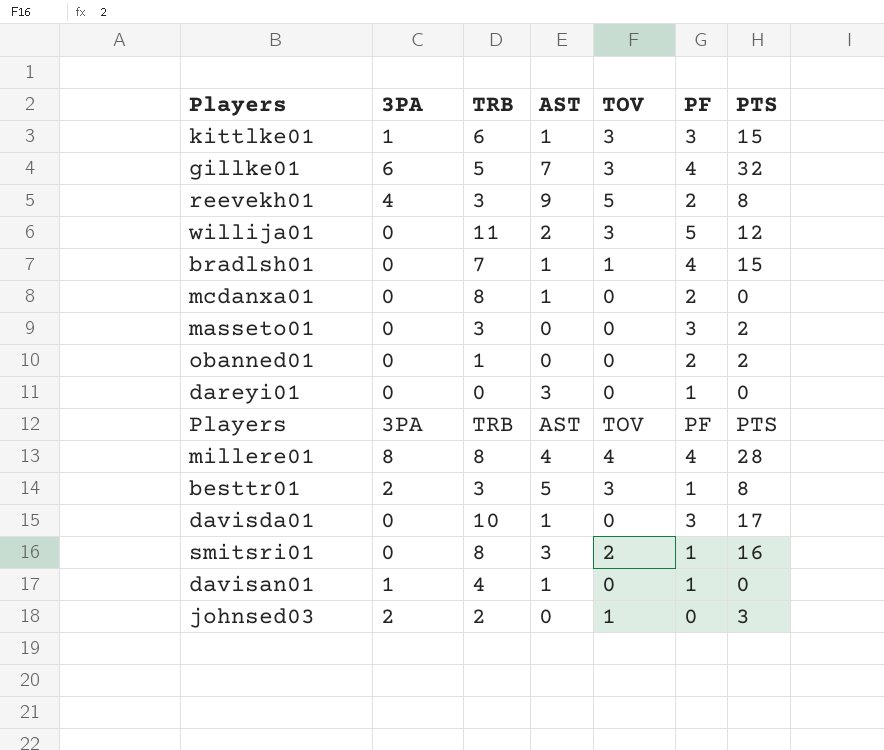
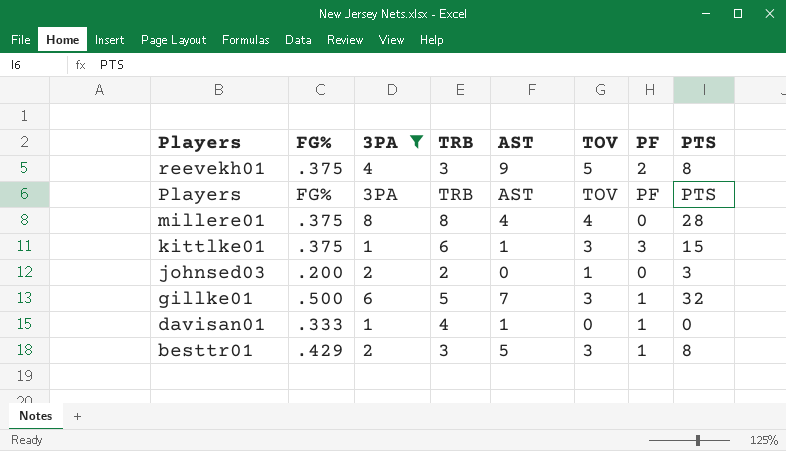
filter: none -> 3PA != 0
row order: none -> Players descending
column FG% | position: none -> 2
millere01 | PF: 4 -> 0
gillke01 | PF: 4 -> 1

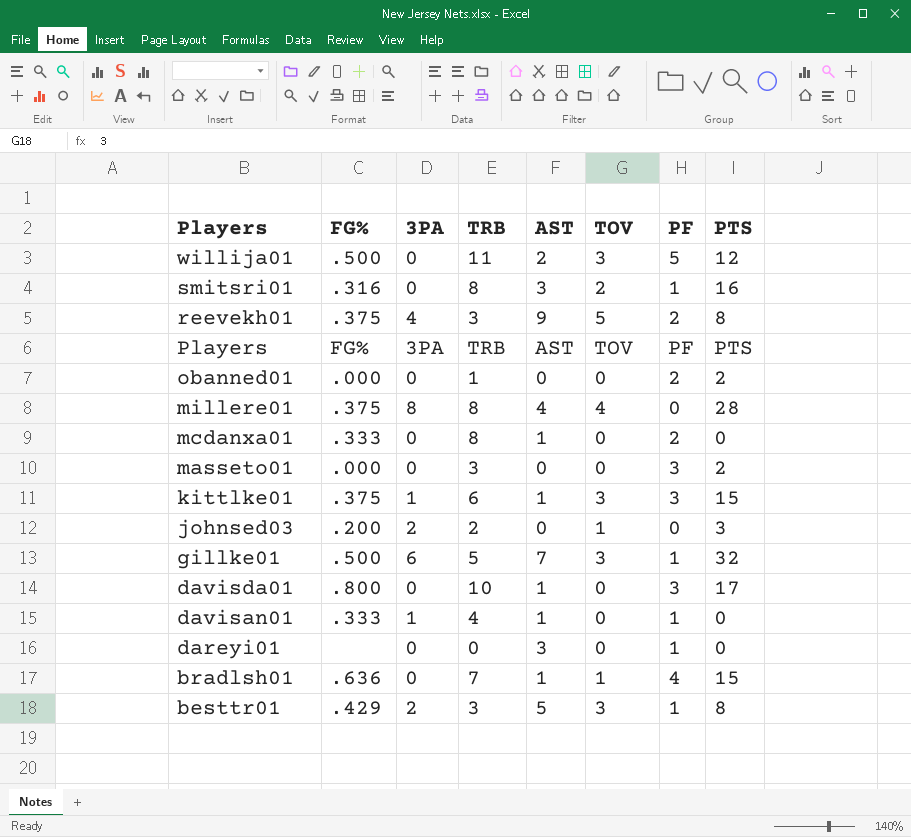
filter: 3PA != 0 -> none

